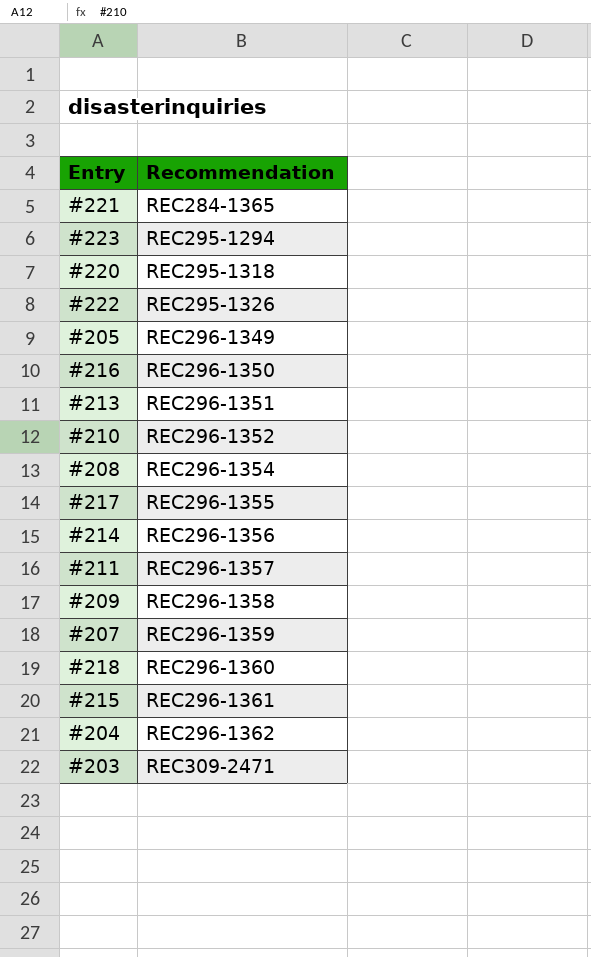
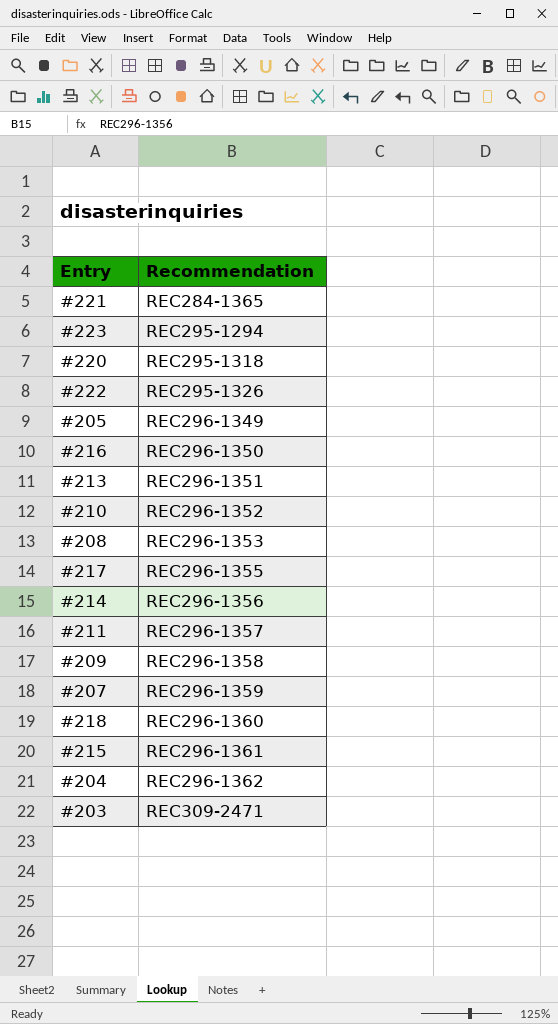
#208 | Recommendation: REC296-1354 -> REC296-1353

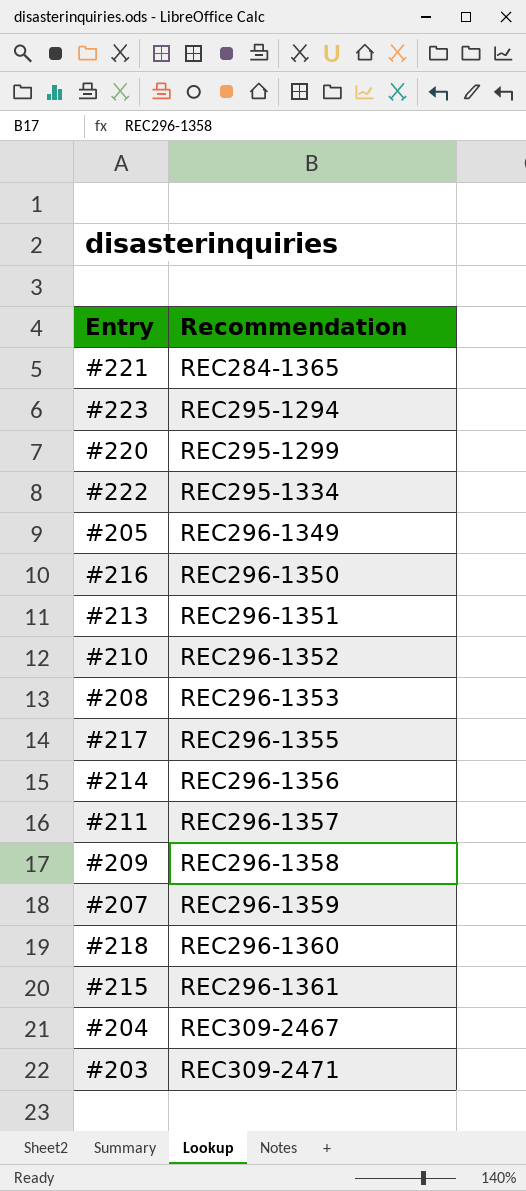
#220 | Recommendation: REC295-1318 -> REC295-1299
#222 | Recommendation: REC295-1326 -> REC295-1334
#204 | Recommendation: REC296-1362 -> REC309-2467

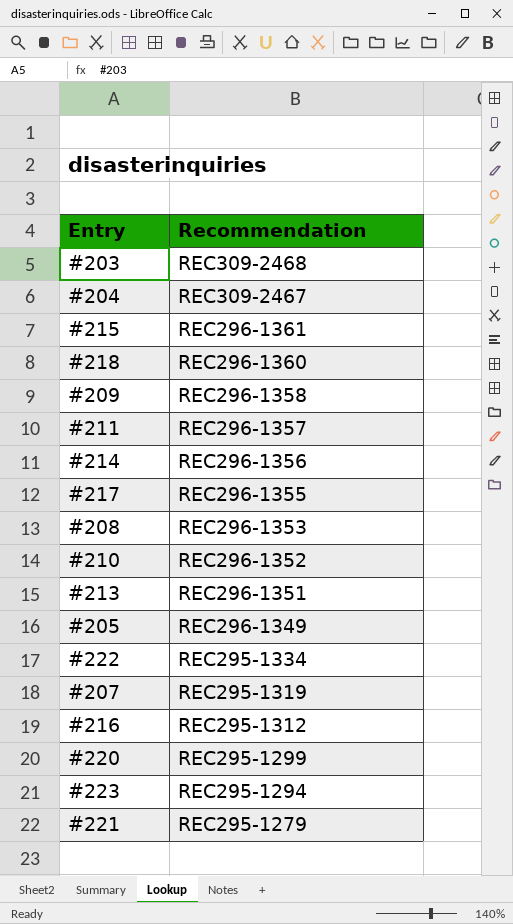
row order: Recommendation ascending -> Recommendation descending
#203 | Recommendation: REC309-2471 -> REC309-2468
#207 | Recommendation: REC296-1359 -> REC295-1319
#216 | Recommendation: REC296-1350 -> REC295-1312
#221 | Recommendation: REC284-1365 -> REC295-1279

